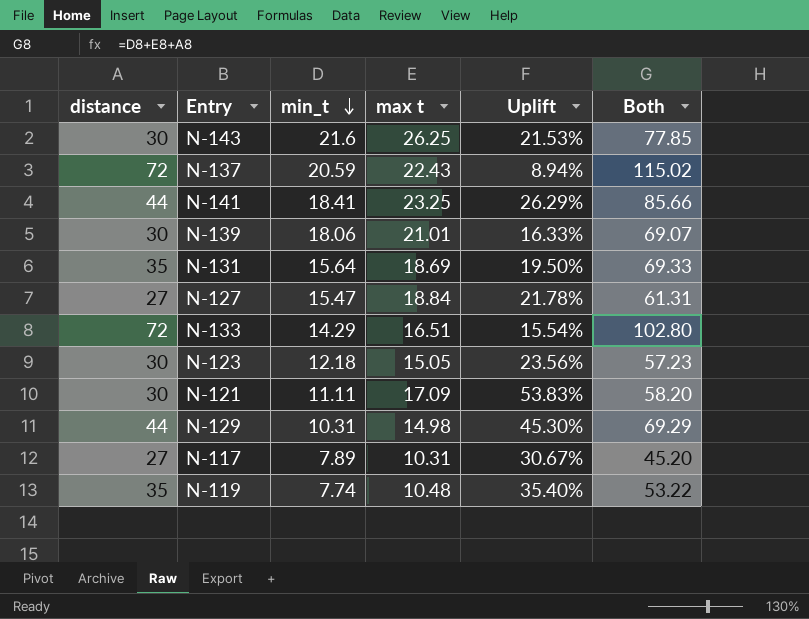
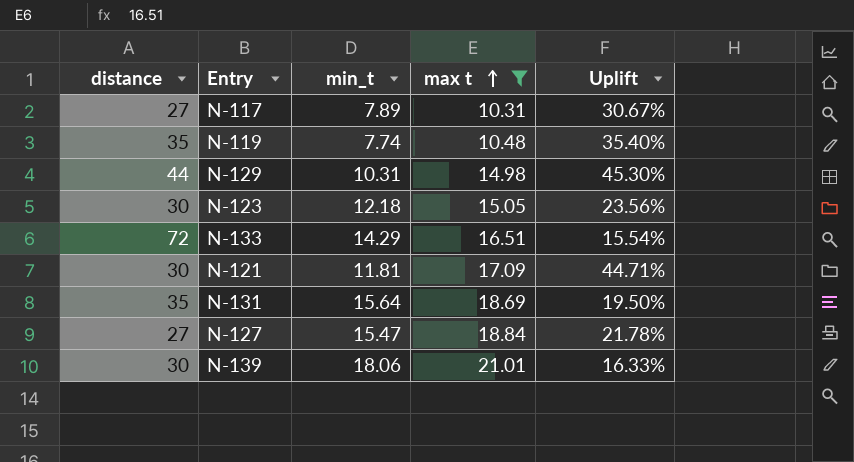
filter: none -> max t <= 21.01
row order: min_t descending -> max t ascending
column Both | formula: [distance] + [min_t] + [max t] -> none
N-121 | min_t: 11.11 -> 11.81
N-121 | Uplift: 53.83% -> 44.71%

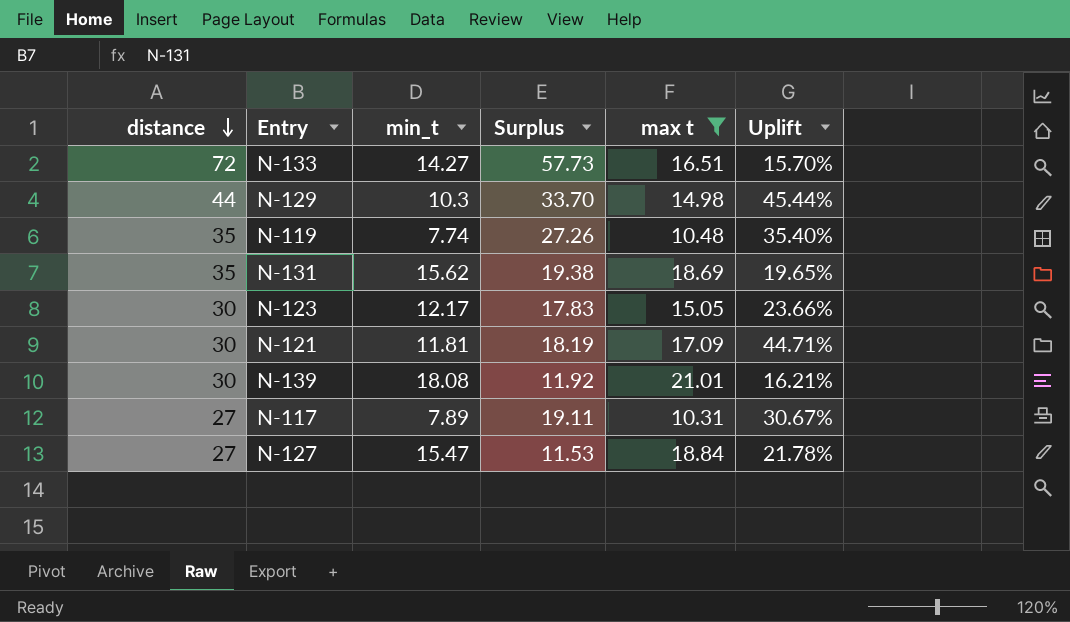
row order: max t ascending -> distance descending
column Surplus | formula: none -> [distance] - [min_t]
N-133 | min_t: 14.29 -> 14.27
N-133 | Uplift: 15.54% -> 15.70%
N-129 | min_t: 10.31 -> 10.3
N-129 | Uplift: 45.30% -> 45.44%
N-131 | min_t: 15.64 -> 15.62
N-131 | Uplift: 19.50% -> 19.65%
N-123 | min_t: 12.18 -> 12.17
N-123 | Uplift: 23.56% -> 23.66%
N-139 | min_t: 18.06 -> 18.08
N-139 | Uplift: 16.33% -> 16.21%

